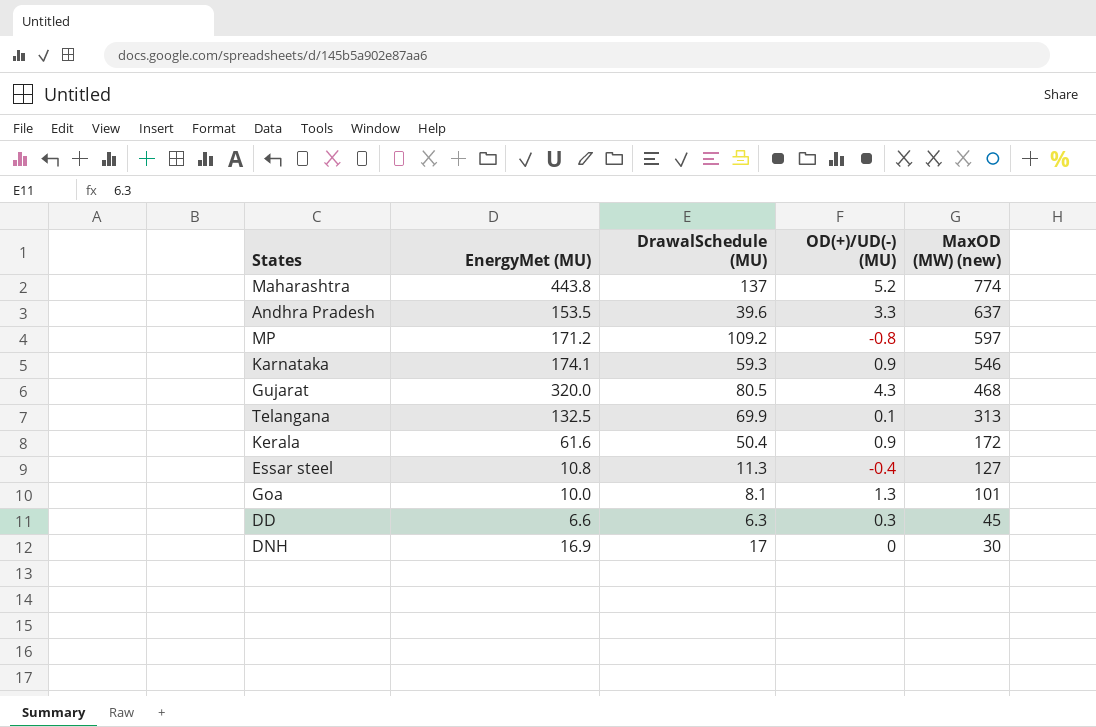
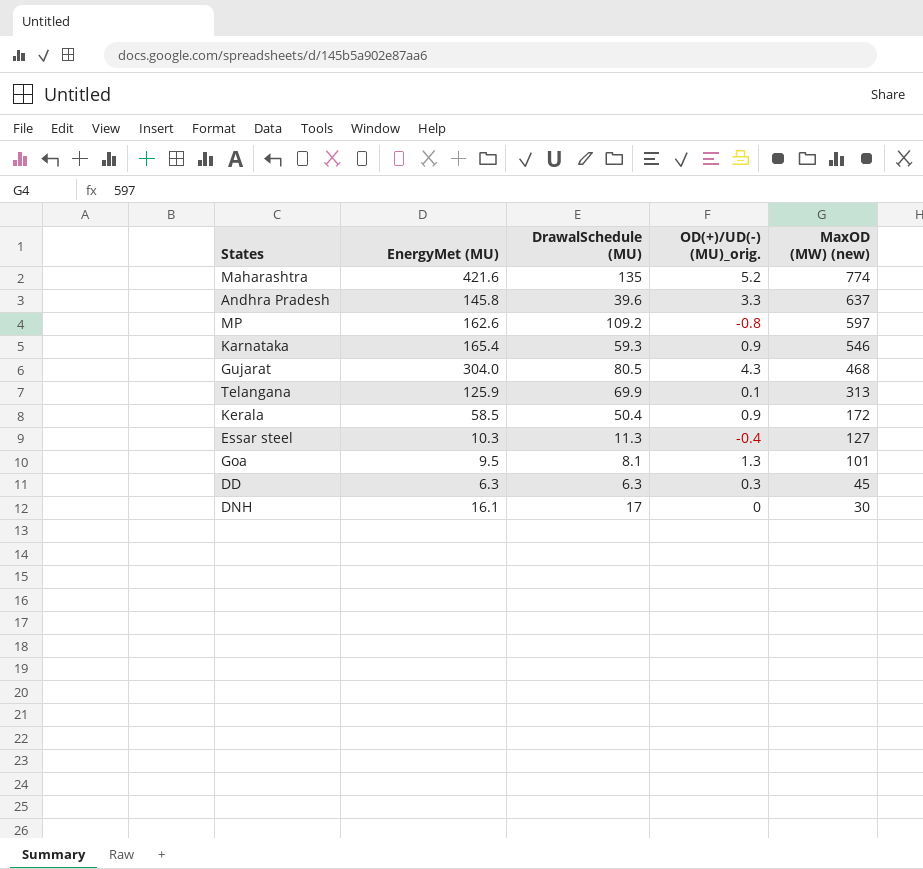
column name: OD(+)/UD(-) (MU) -> OD(+)/UD(-) (MU)_orig.
Maharashtra | EnergyMet (MU): 443.8 -> 421.6
Maharashtra | DrawalSchedule (MU): 137 -> 135
Andhra Pradesh | EnergyMet (MU): 153.5 -> 145.8
MP | EnergyMet (MU): 171.2 -> 162.6
Karnataka | EnergyMet (MU): 174.1 -> 165.4
Gujarat | EnergyMet (MU): 320.0 -> 304.0
Telangana | EnergyMet (MU): 132.5 -> 125.9
Kerala | EnergyMet (MU): 61.6 -> 58.5
Essar steel | EnergyMet (MU): 10.8 -> 10.3
Goa | EnergyMet (MU): 10.0 -> 9.5
DD | EnergyMet (MU): 6.6 -> 6.3
DNH | EnergyMet (MU): 16.9 -> 16.1

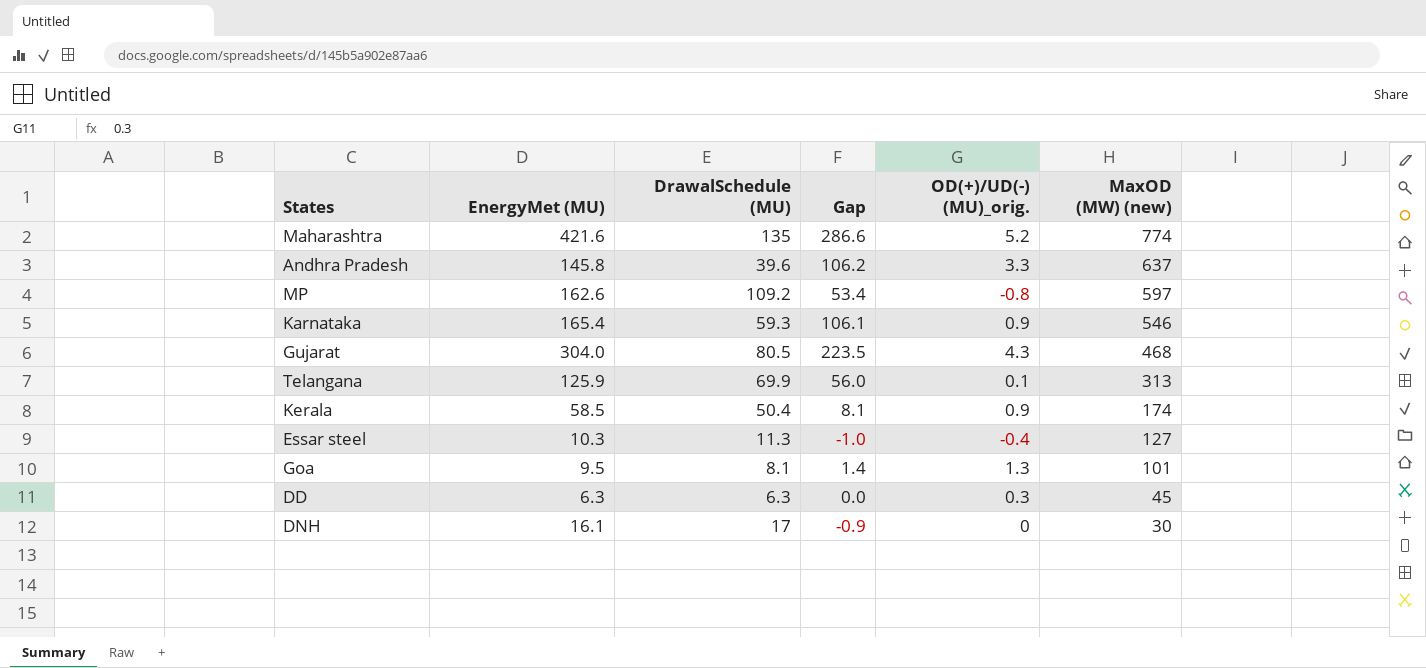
column Gap | formula: none -> [EnergyMet (MU)] - [DrawalSchedule (MU)]
Kerala | MaxOD (MW) (new): 172 -> 174

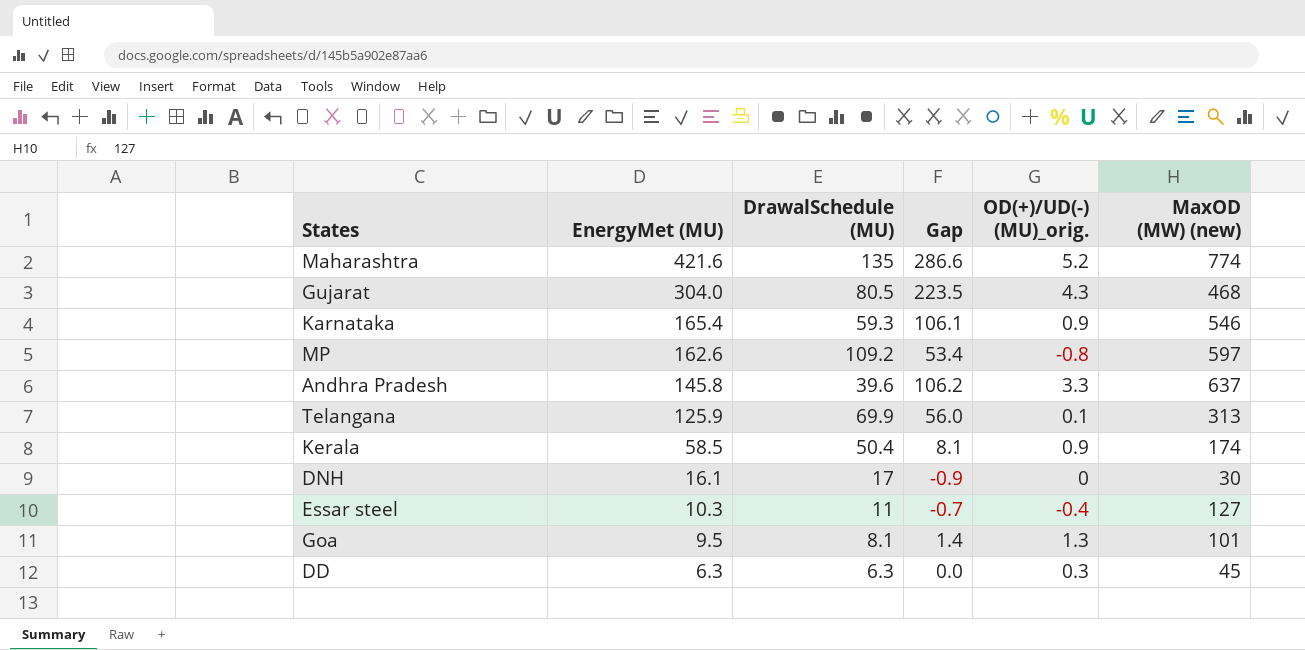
row order: MaxOD (MW) (new) descending -> EnergyMet (MU) descending
Essar steel | DrawalSchedule (MU): 11.3 -> 11
Essar steel | Gap: -1.0 -> -0.7

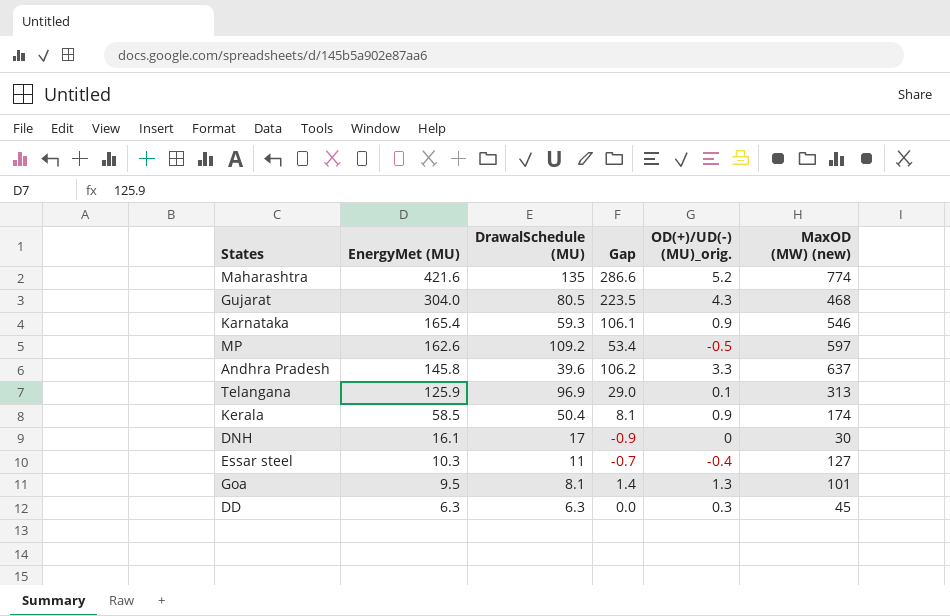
MP | OD(+)/UD(-) (MU)_orig.: -0.8 -> -0.5
Telangana | DrawalSchedule (MU): 69.9 -> 96.9
Telangana | Gap: 56.0 -> 29.0

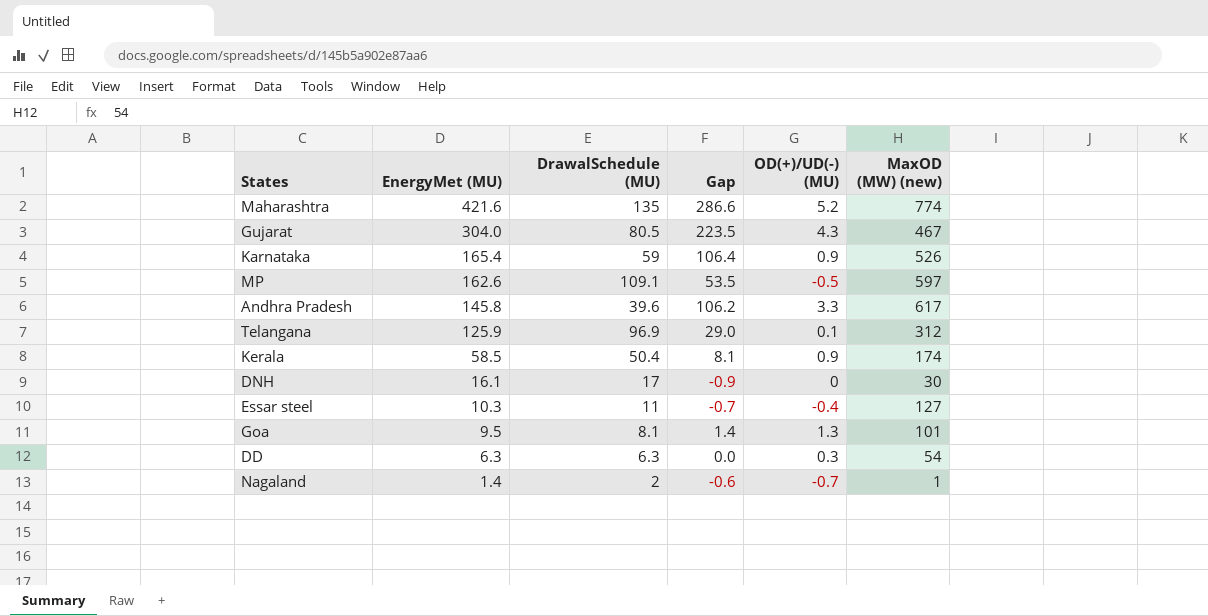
column name: OD(+)/UD(-) (MU)_orig. -> OD(+)/UD(-) (MU)
Gujarat | MaxOD (MW) (new): 468 -> 467
Karnataka | DrawalSchedule (MU): 59.3 -> 59
Karnataka | Gap: 106.1 -> 106.4
Karnataka | MaxOD (MW) (new): 546 -> 526
MP | DrawalSchedule (MU): 109.2 -> 109.1
MP | Gap: 53.4 -> 53.5
Andhra Pradesh | MaxOD (MW) (new): 637 -> 617
Telangana | MaxOD (MW) (new): 313 -> 312
DD | MaxOD (MW) (new): 45 -> 54
row Nagaland: none -> 1.4 | 2 | -0.6 | -0.7 | 1

